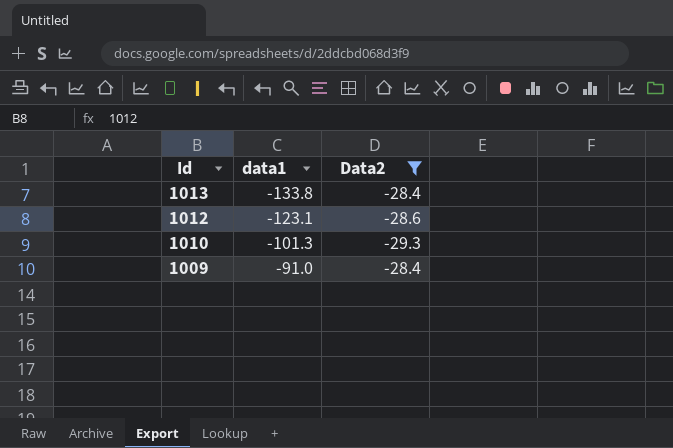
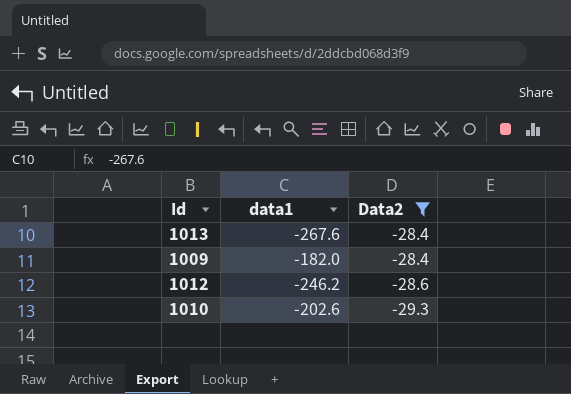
row order: Id descending -> Data2 descending
1013 | data1: -133.8 -> -267.6
1009 | data1: -91.0 -> -182.0
1012 | data1: -123.1 -> -246.2
1010 | data1: -101.3 -> -202.6

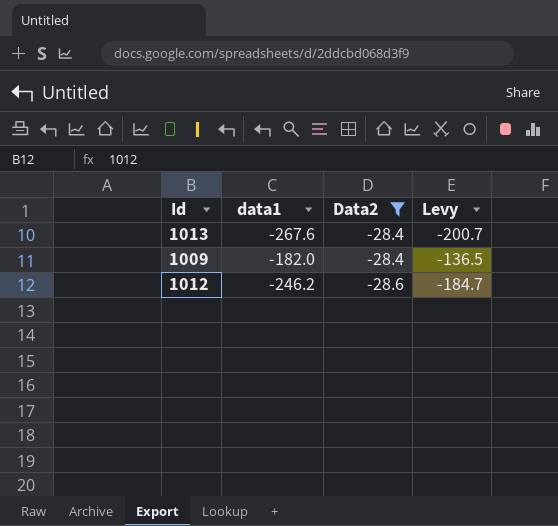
column Levy | formula: none -> [data1] * 0.75
row 1010: -202.6 | -29.3 -> none

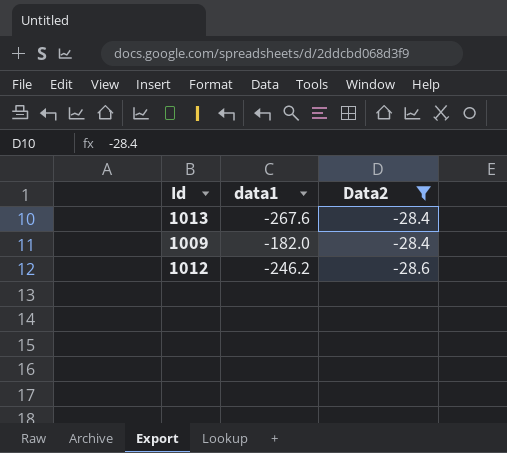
column Levy | formula: [data1] * 0.75 -> none

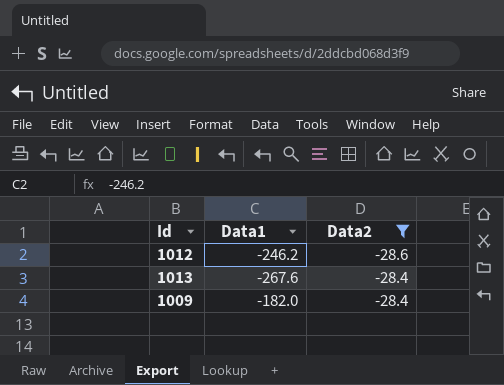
row order: Data2 descending -> Data2 ascending
column name: data1 -> Data1

